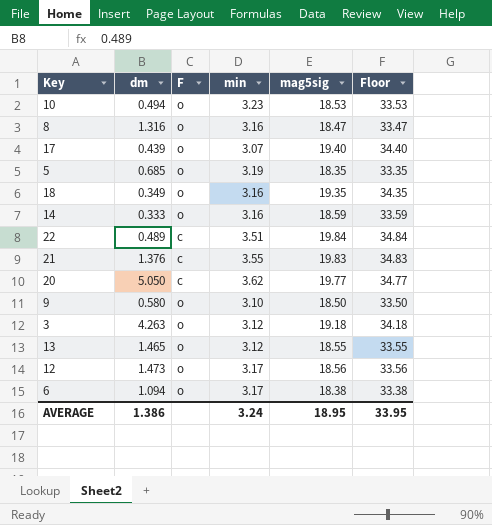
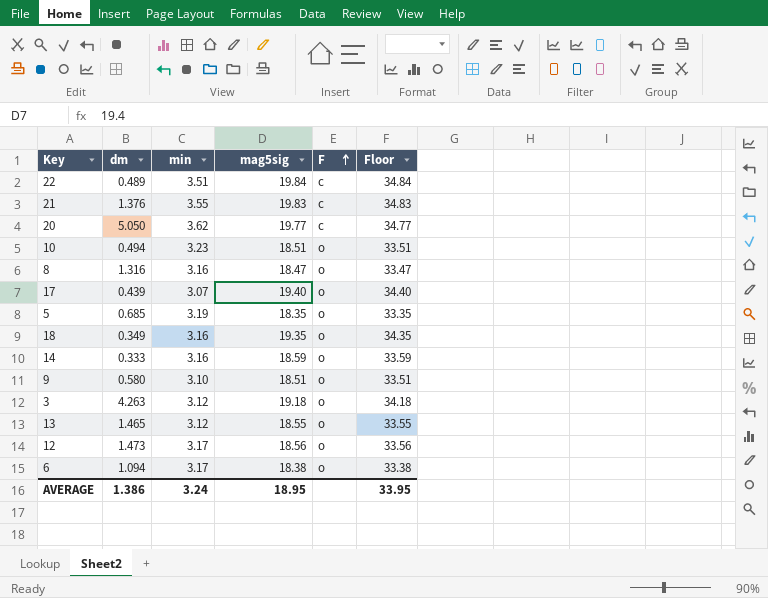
row order: none -> F ascending
column F | position: 3 -> 5
10 | mag5sig: 18.53 -> 18.51
10 | Floor: 33.53 -> 33.51
9 | mag5sig: 18.50 -> 18.51
9 | Floor: 33.50 -> 33.51

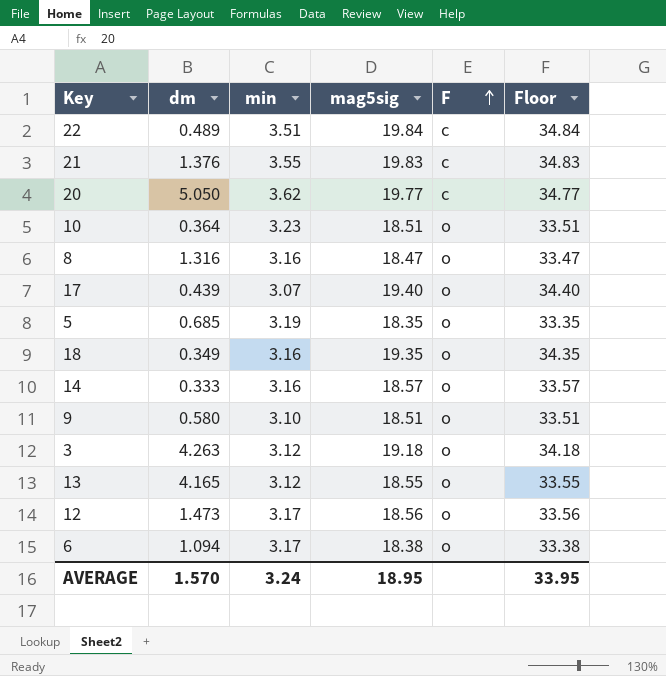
10 | dm: 0.494 -> 0.364
14 | mag5sig: 18.59 -> 18.57
14 | Floor: 33.59 -> 33.57
13 | dm: 1.465 -> 4.165
AVERAGE | dm: 1.386 -> 1.570

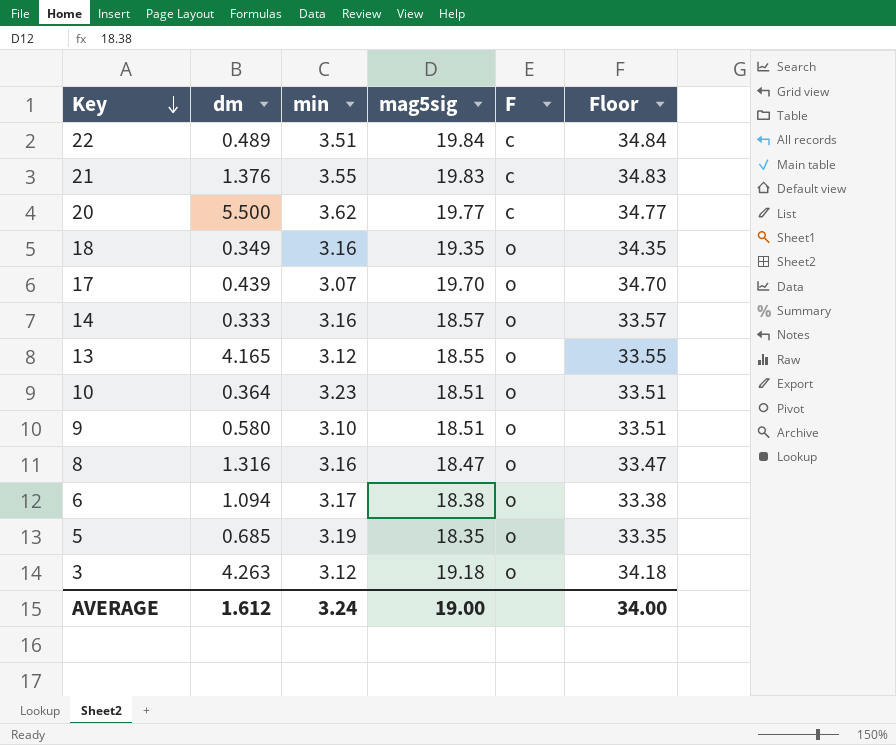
row order: F ascending -> Key descending
row 12: 1.473 | 3.17 | 18.56 | o | 33.56 -> none
20 | dm: 5.050 -> 5.500
17 | mag5sig: 19.40 -> 19.70
17 | Floor: 34.40 -> 34.70
AVERAGE | dm: 1.570 -> 1.612
AVERAGE | mag5sig: 18.95 -> 19.00
AVERAGE | Floor: 33.95 -> 34.00

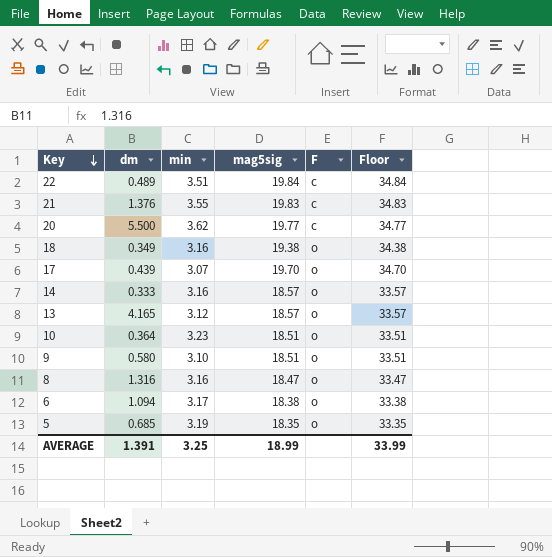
row 3: 4.263 | 3.12 | 19.18 | o | 34.18 -> none
18 | mag5sig: 19.35 -> 19.38
18 | Floor: 34.35 -> 34.38
13 | mag5sig: 18.55 -> 18.57
13 | Floor: 33.55 -> 33.57
AVERAGE | dm: 1.612 -> 1.391
AVERAGE | min: 3.24 -> 3.25
AVERAGE | mag5sig: 19.00 -> 18.99
AVERAGE | Floor: 34.00 -> 33.99

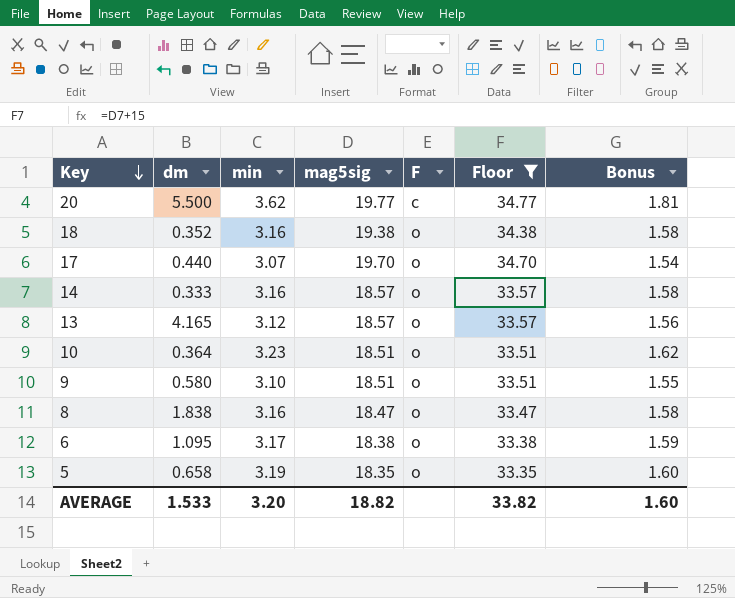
filter: none -> Floor <= 34.77
column Bonus | formula: none -> [min] * 0.5
18 | dm: 0.349 -> 0.352
17 | dm: 0.439 -> 0.440
8 | dm: 1.316 -> 1.838
6 | dm: 1.094 -> 1.095
5 | dm: 0.685 -> 0.658
AVERAGE | dm: 1.391 -> 1.533
AVERAGE | min: 3.25 -> 3.20
AVERAGE | mag5sig: 18.99 -> 18.82
AVERAGE | Floor: 33.99 -> 33.82

